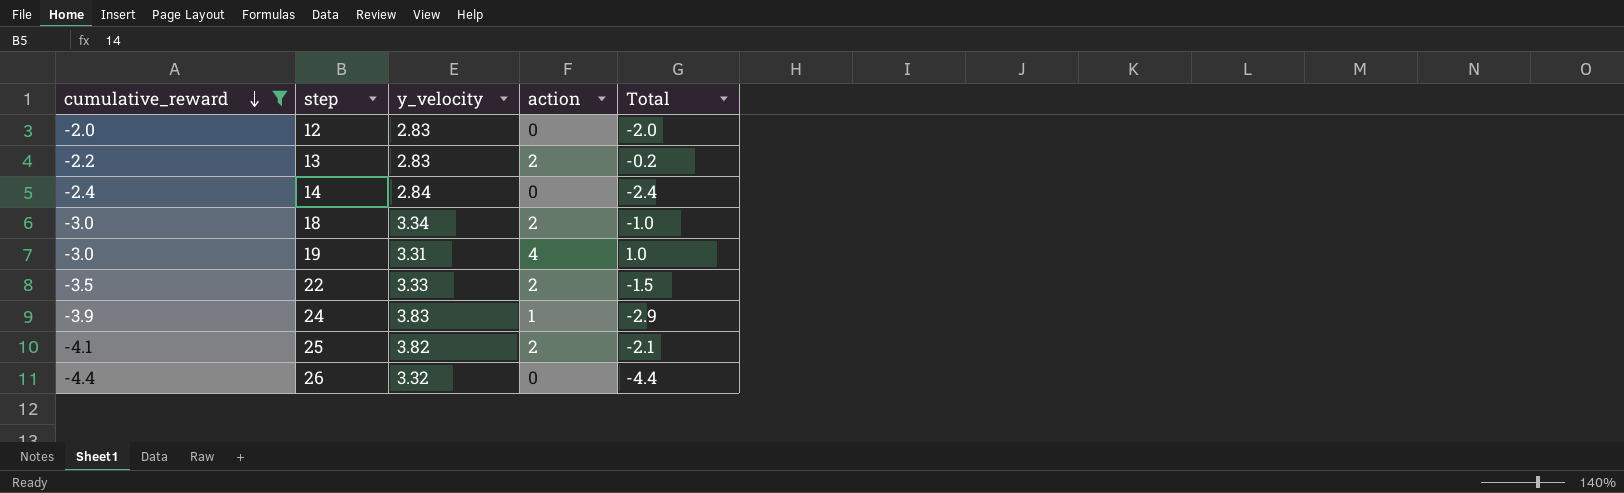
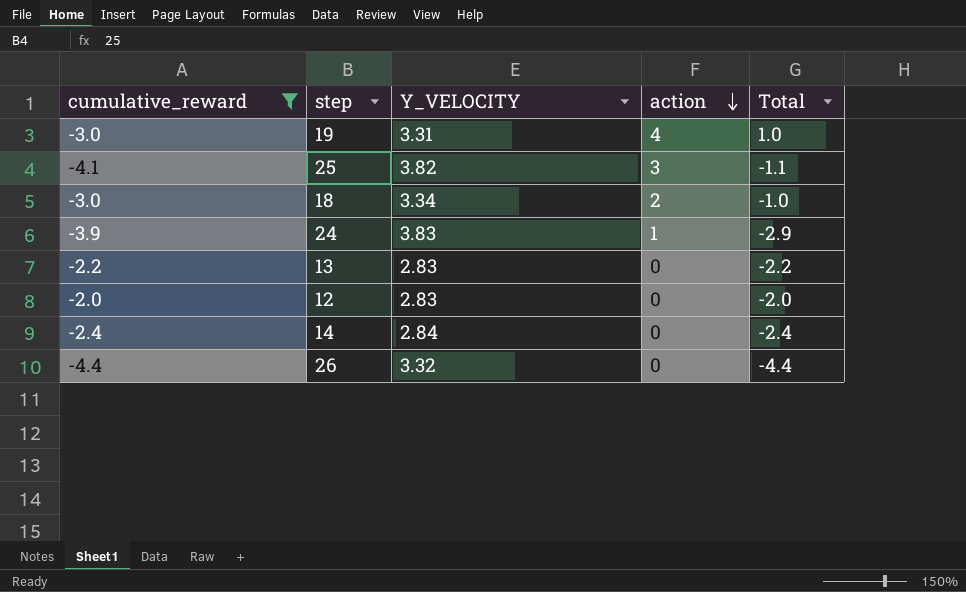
row order: cumulative_reward descending -> action descending
column name: y_velocity -> Y_VELOCITY
row 22: -3.5 | 3.33 | 2 | -1.5 -> none
25 | action: 2 -> 3
25 | Total: -2.1 -> -1.1
13 | action: 2 -> 0
13 | Total: -0.2 -> -2.2

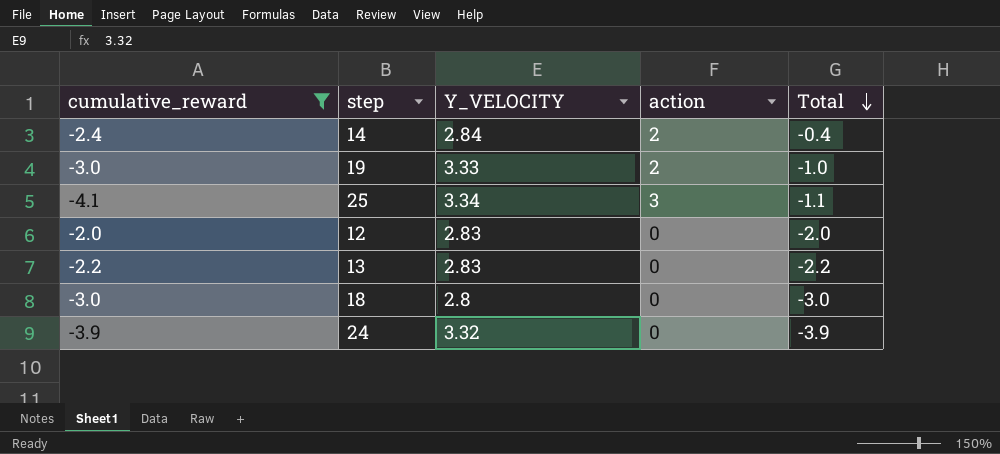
row order: action descending -> Total descending
row 26: -4.4 | 3.32 | 0 | -4.4 -> none
14 | action: 0 -> 2
14 | Total: -2.4 -> -0.4
19 | Y_VELOCITY: 3.31 -> 3.33
19 | action: 4 -> 2
19 | Total: 1.0 -> -1.0
25 | Y_VELOCITY: 3.82 -> 3.34
18 | Y_VELOCITY: 3.34 -> 2.8
18 | action: 2 -> 0
18 | Total: -1.0 -> -3.0
24 | Y_VELOCITY: 3.83 -> 3.32
24 | action: 1 -> 0
24 | Total: -2.9 -> -3.9

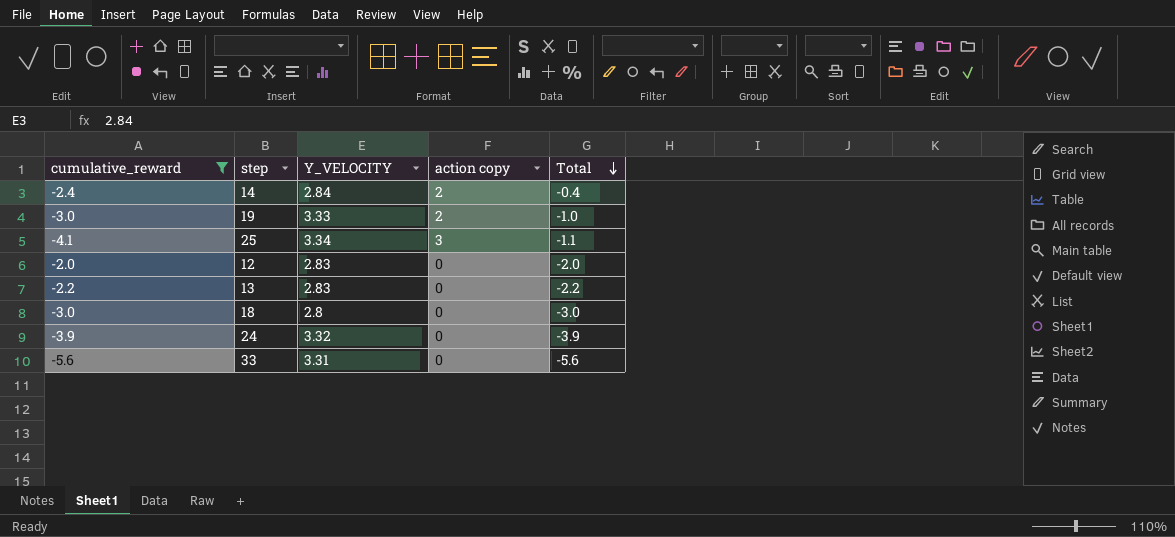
column name: action -> action copy
row 33: none -> -5.6 | 3.31 | 0 | -5.6

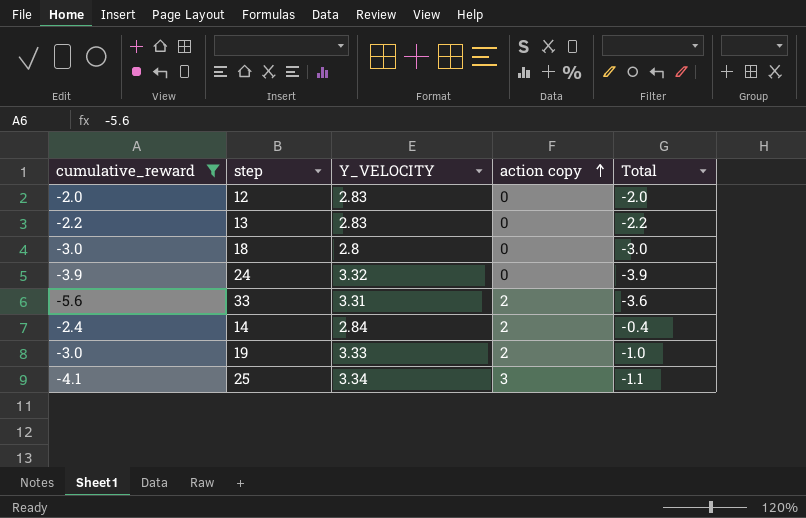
row order: Total descending -> action copy ascending
33 | action copy: 0 -> 2
33 | Total: -5.6 -> -3.6

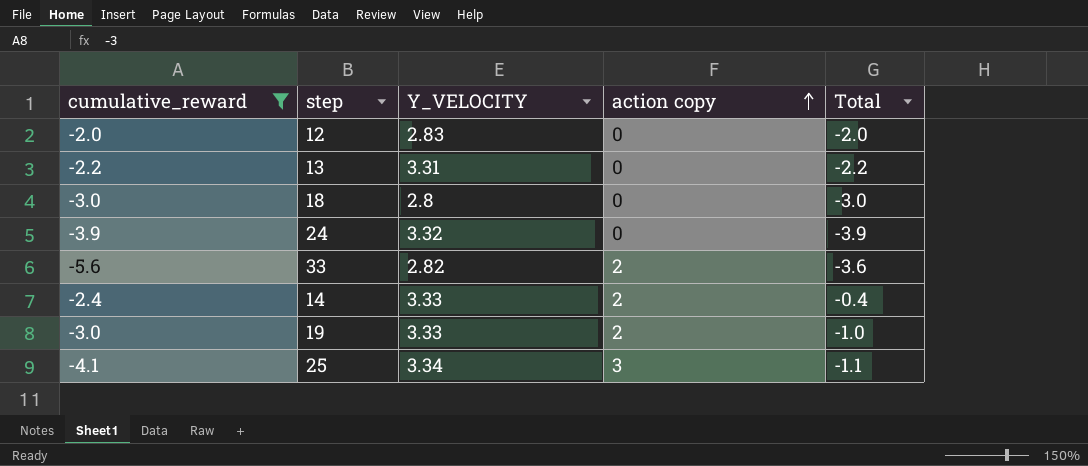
13 | Y_VELOCITY: 2.83 -> 3.31
33 | Y_VELOCITY: 3.31 -> 2.82
14 | Y_VELOCITY: 2.84 -> 3.33

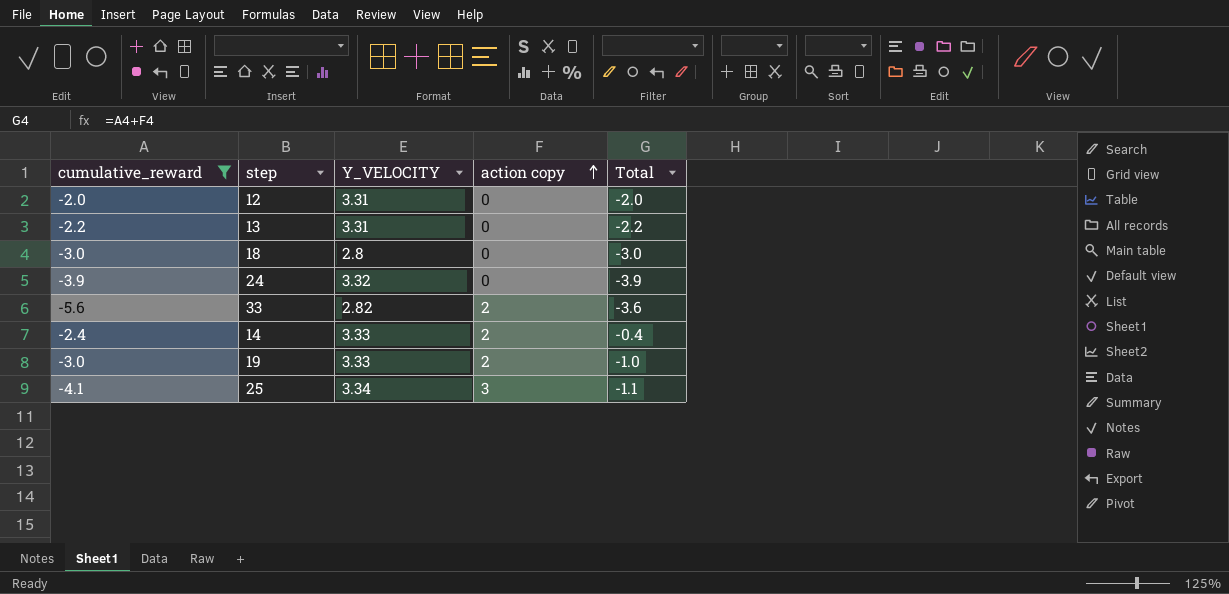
12 | Y_VELOCITY: 2.83 -> 3.31

